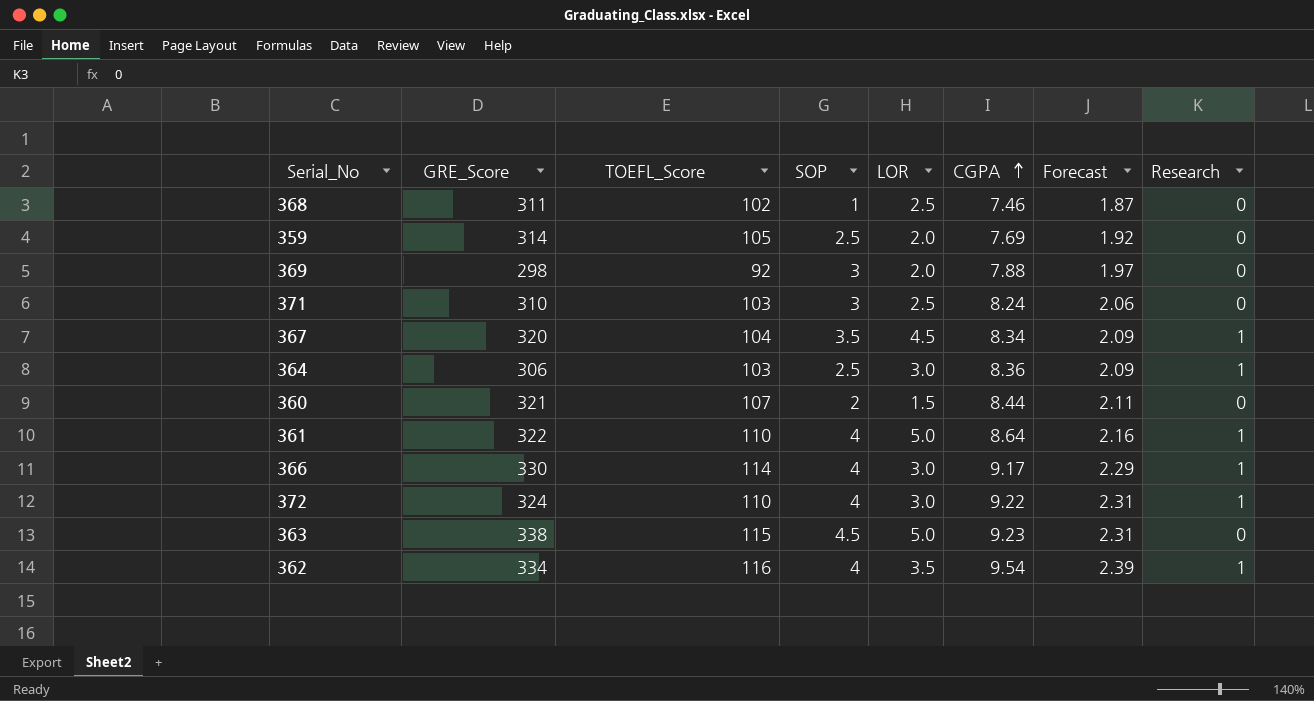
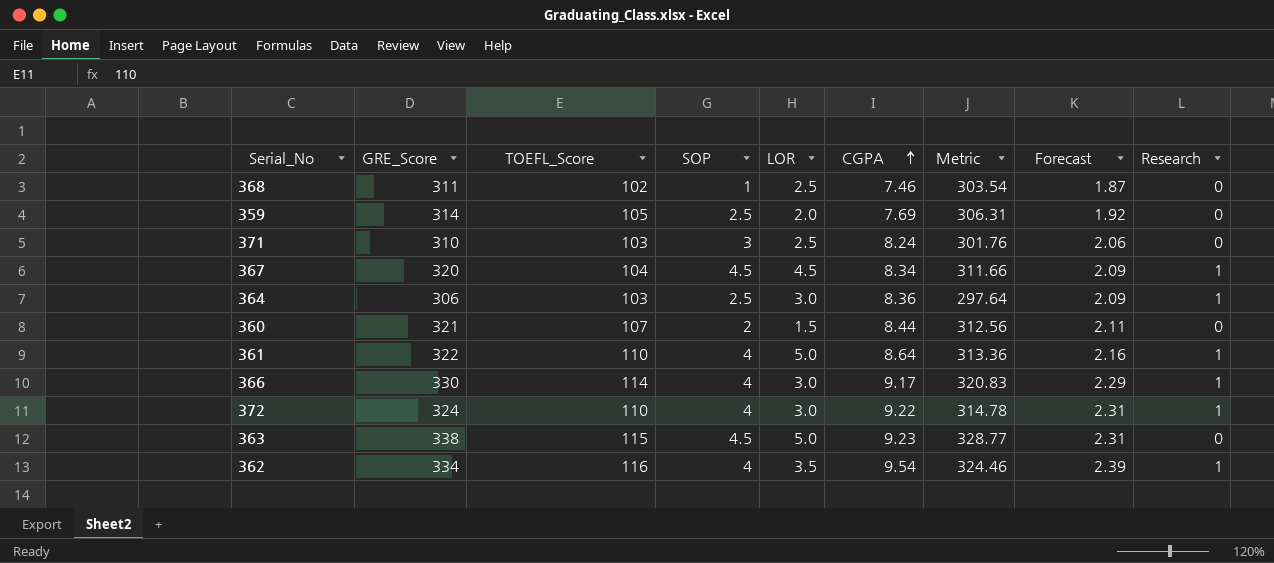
column Metric | formula: none -> [GRE_Score] - [CGPA]
row 369: 298 | 92 | 3 | 2.0 | 7.88 | 1.97 | 0 -> none
367 | SOP: 3.5 -> 4.5

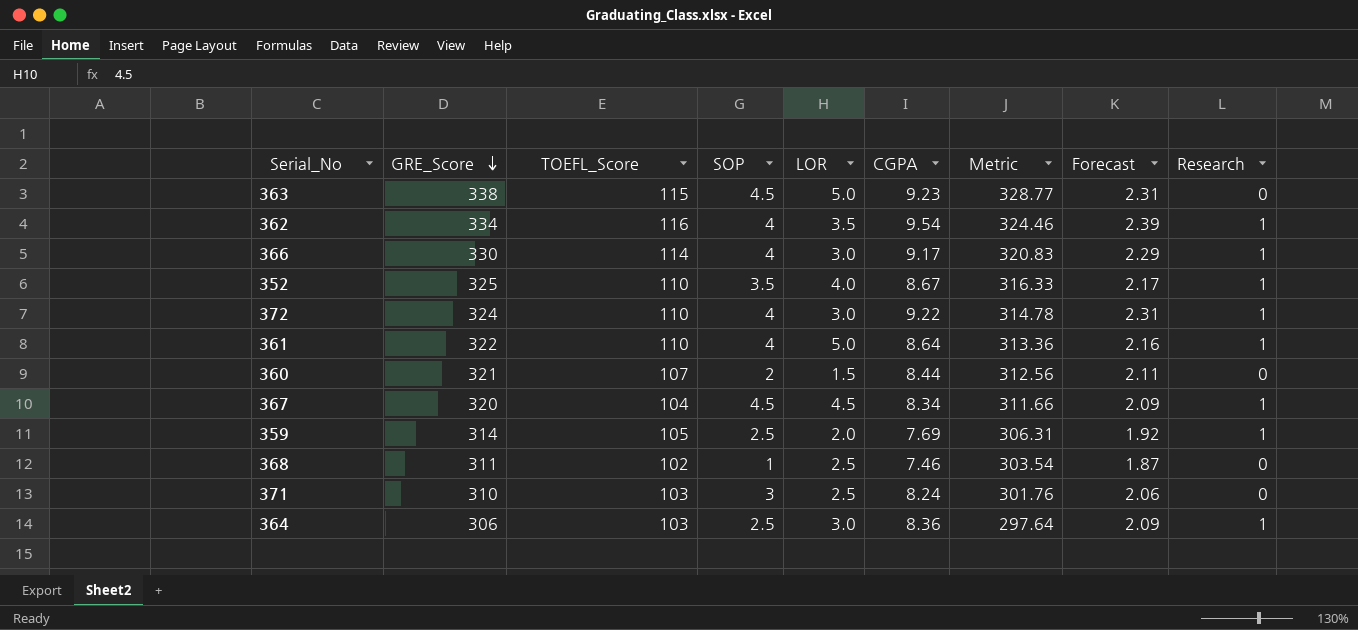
row order: CGPA ascending -> GRE_Score descending
row 352: none -> 325 | 110 | 3.5 | 4.0 | 8.67 | 316.33 | 2.17 | 1
359 | Research: 0 -> 1

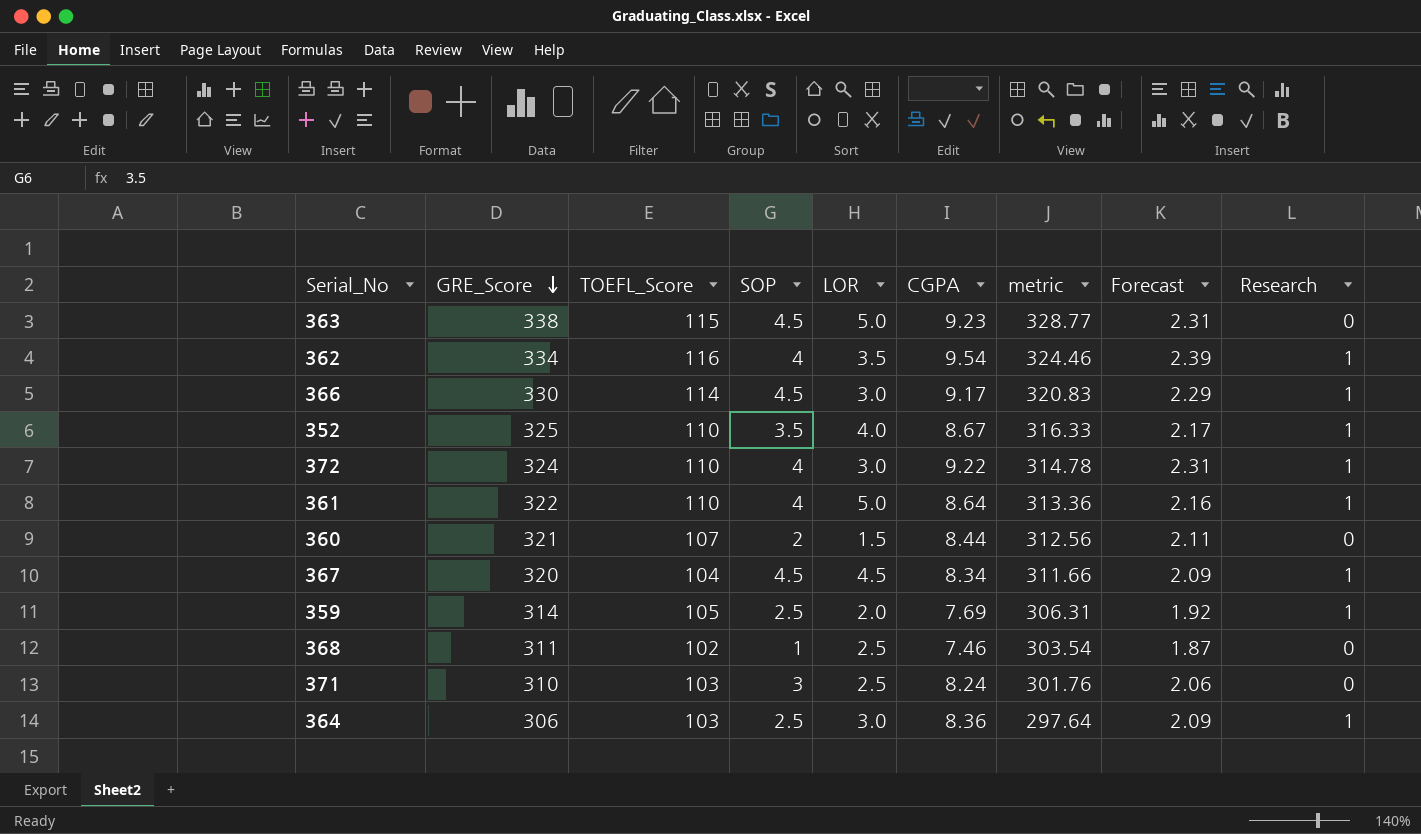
column name: Metric -> metric
366 | SOP: 4 -> 4.5

